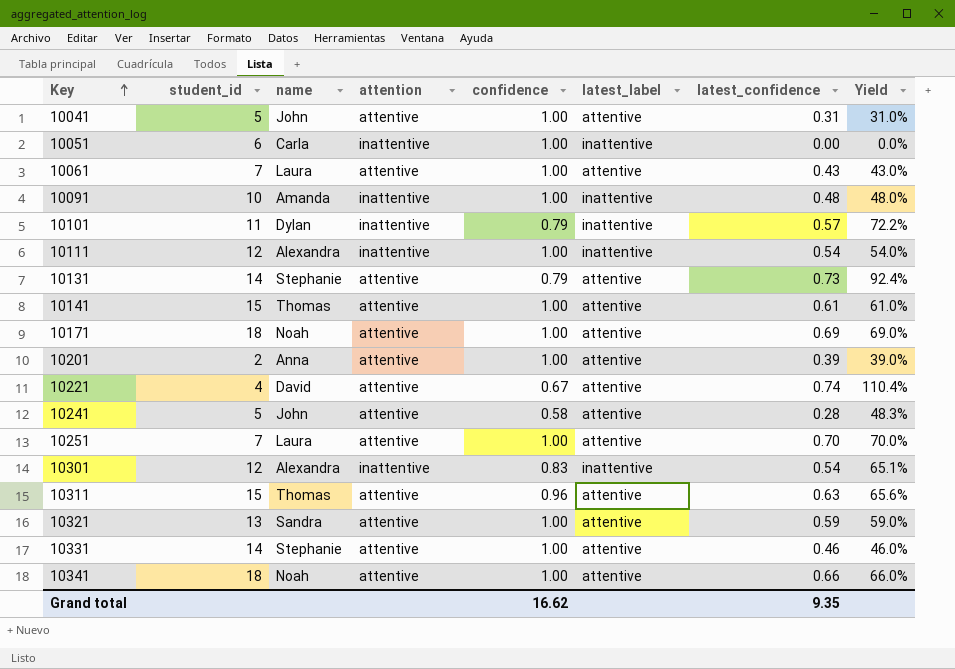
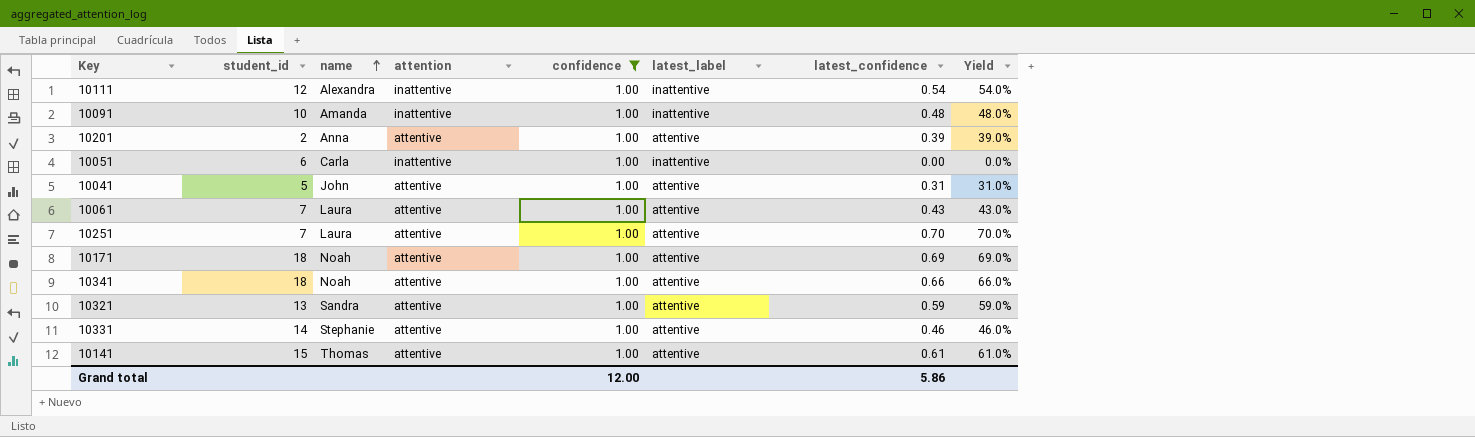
filter: none -> confidence = 1.00
row order: Key ascending -> name ascending
Grand total | confidence: 16.62 -> 12.00
Grand total | latest_confidence: 9.35 -> 5.86

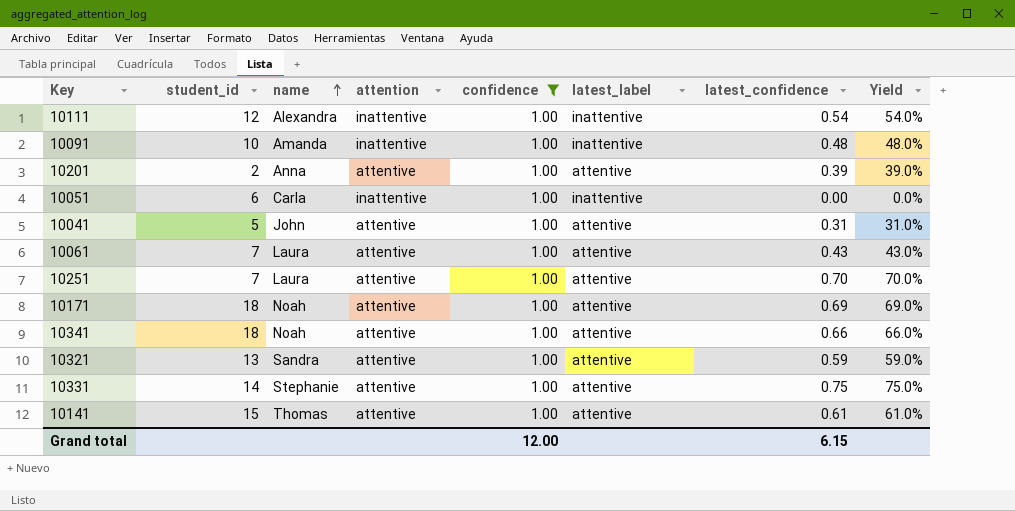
10331 | latest_confidence: 0.46 -> 0.75
10331 | Yield: 46.0% -> 75.0%
Grand total | latest_confidence: 5.86 -> 6.15

